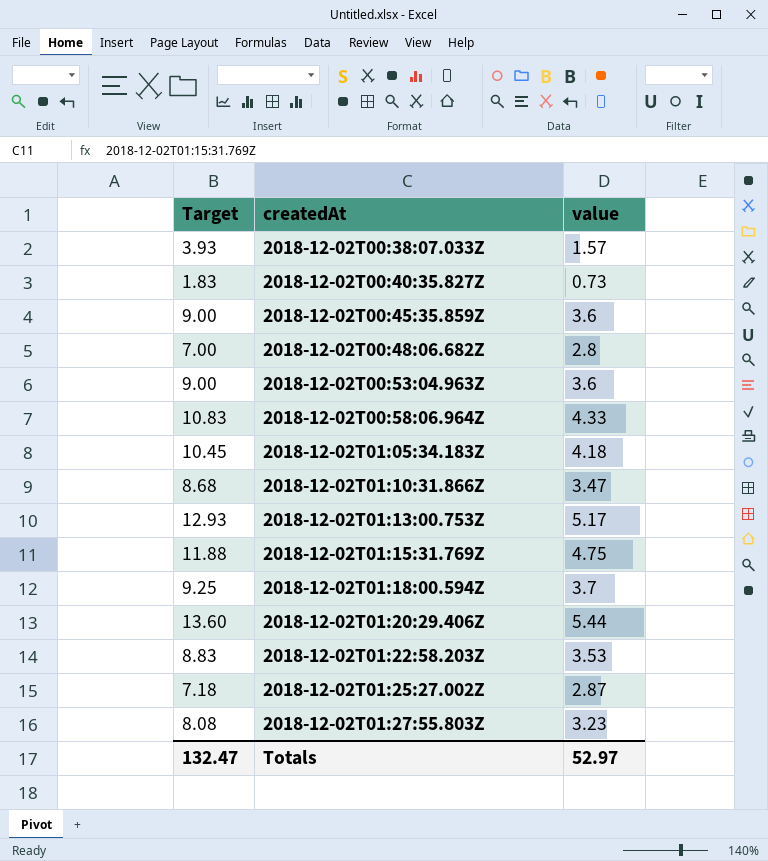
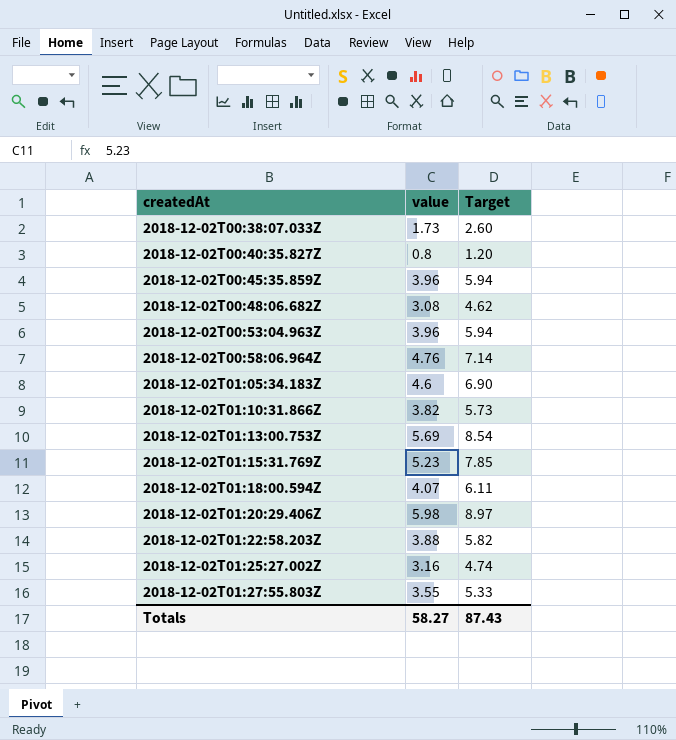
column Target | formula: [value] * 2.5 -> [value] * 1.5
column Target | position: 1 -> 3
2018-12-02T00:38:07.033Z | value: 1.57 -> 1.73
2018-12-02T00:40:35.827Z | value: 0.73 -> 0.8
2018-12-02T00:45:35.859Z | value: 3.6 -> 3.96
2018-12-02T00:48:06.682Z | value: 2.8 -> 3.08
2018-12-02T00:53:04.963Z | value: 3.6 -> 3.96
2018-12-02T00:58:06.964Z | value: 4.33 -> 4.76
2018-12-02T01:05:34.183Z | value: 4.18 -> 4.6
2018-12-02T01:10:31.866Z | value: 3.47 -> 3.82
2018-12-02T01:13:00.753Z | value: 5.17 -> 5.69
2018-12-02T01:15:31.769Z | value: 4.75 -> 5.23
2018-12-02T01:18:00.594Z | value: 3.7 -> 4.07
2018-12-02T01:20:29.406Z | value: 5.44 -> 5.98
2018-12-02T01:22:58.203Z | value: 3.53 -> 3.88
2018-12-02T01:25:27.002Z | value: 2.87 -> 3.16
2018-12-02T01:27:55.803Z | value: 3.23 -> 3.55
Totals | value: 52.97 -> 58.27
Totals | Target: 132.47 -> 87.43

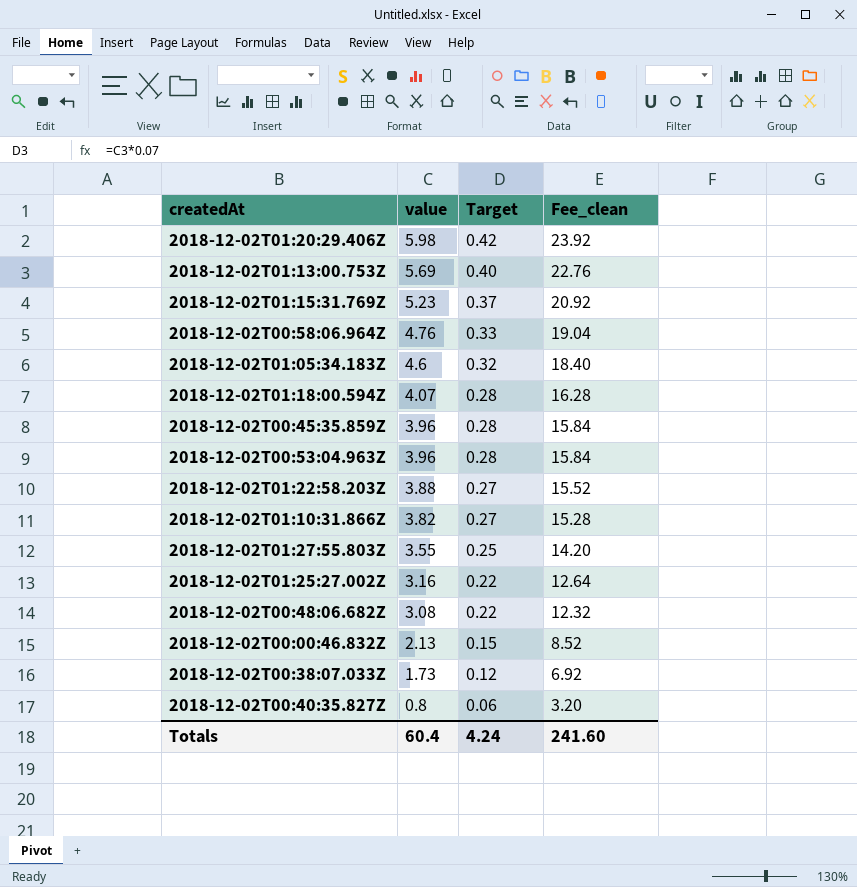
row order: createdAt ascending -> value descending
column Target | formula: [value] * 1.5 -> [value] * 0.07
column Fee_clean | formula: none -> [value] * 4
row 2018-12-02T00:00:46.832Z: none -> 2.13 | 0.15 | 8.52
Totals | value: 58.27 -> 60.4
Totals | Target: 87.43 -> 4.24

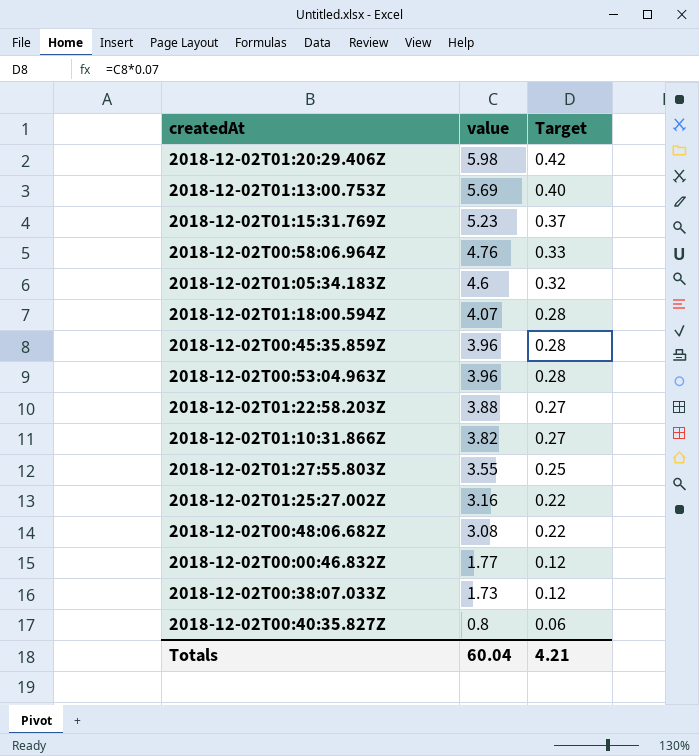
column Fee_clean | formula: [value] * 4 -> none
2018-12-02T00:00:46.832Z | value: 2.13 -> 1.77
2018-12-02T00:00:46.832Z | Target: 0.15 -> 0.12
Totals | value: 60.4 -> 60.04
Totals | Target: 4.24 -> 4.21

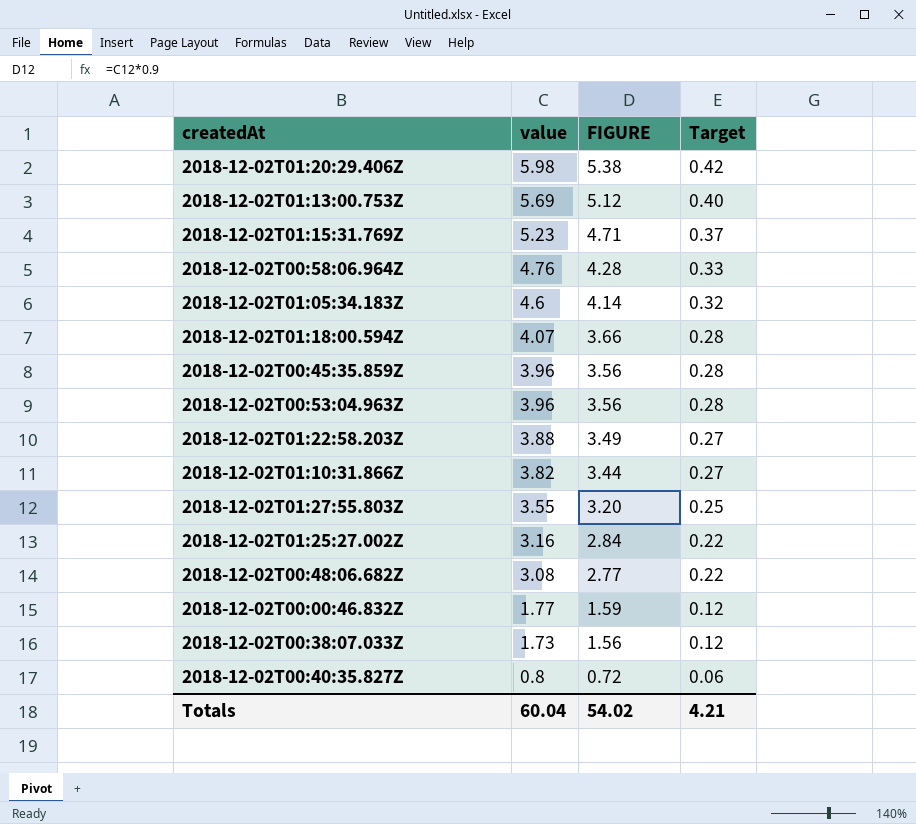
column FIGURE | formula: none -> [value] * 0.9

